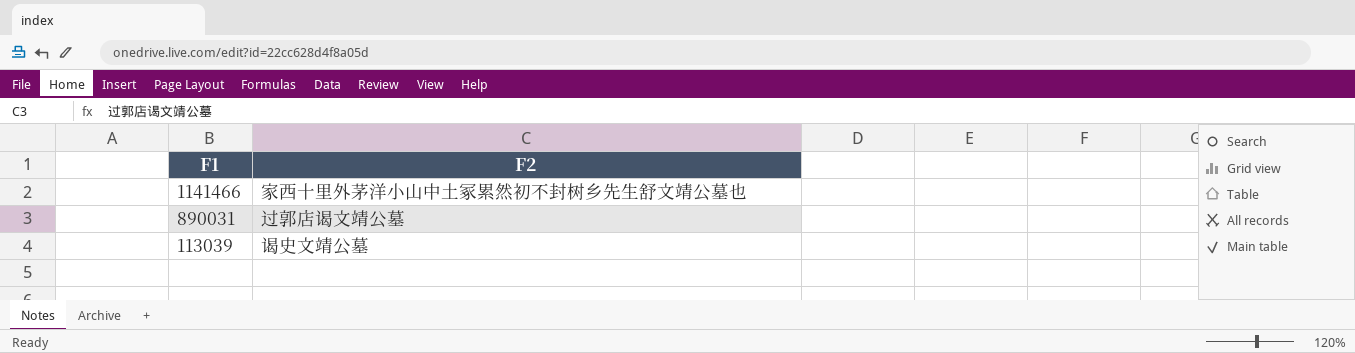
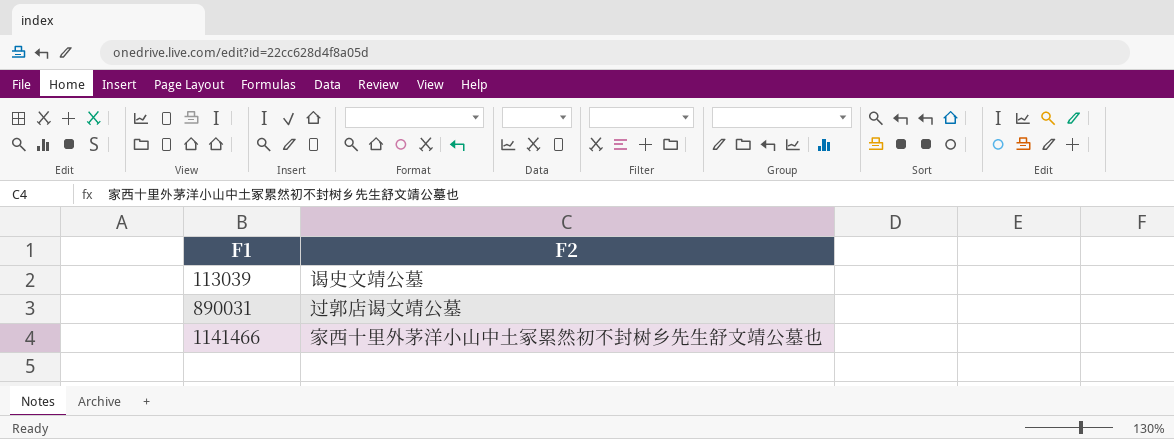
row order: F1 descending -> F1 ascending

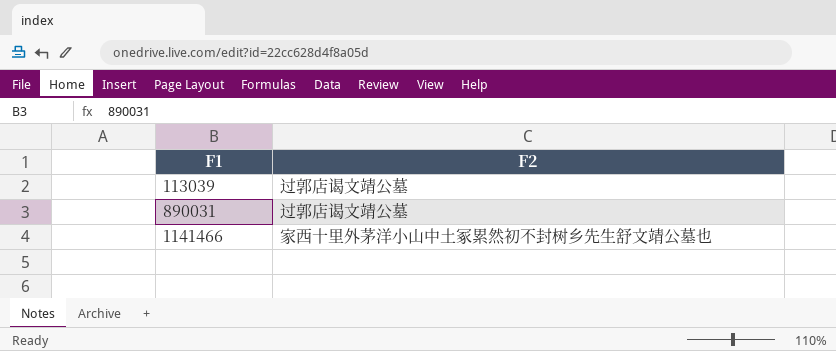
113039 | F2: 谒史文靖公墓 -> 过郭店谒文靖公墓

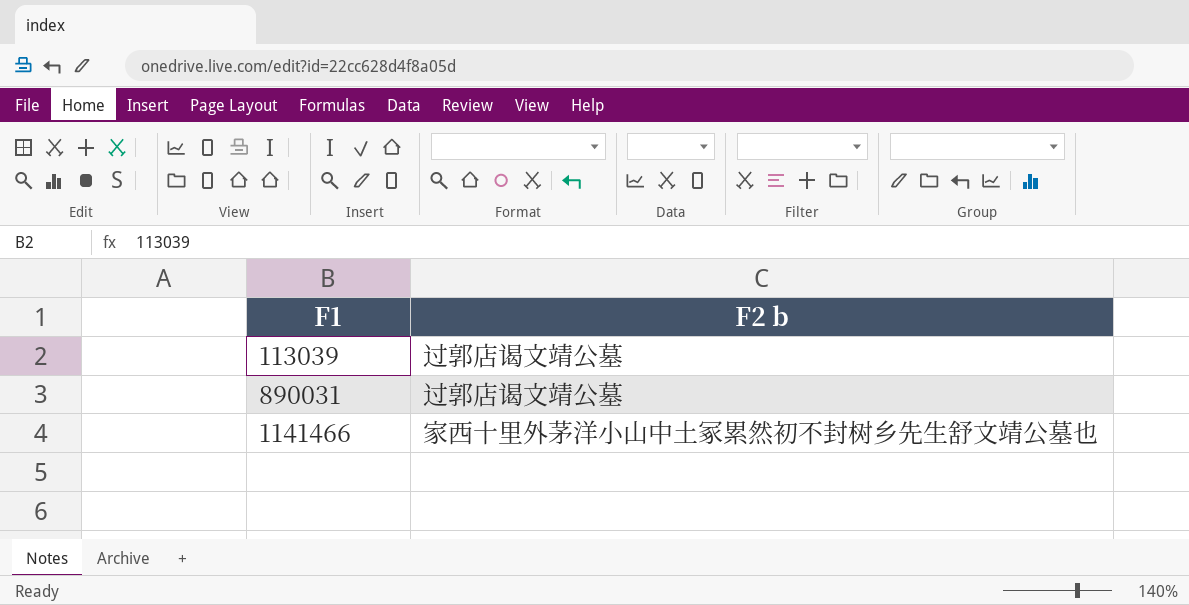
column name: F2 -> F2 b

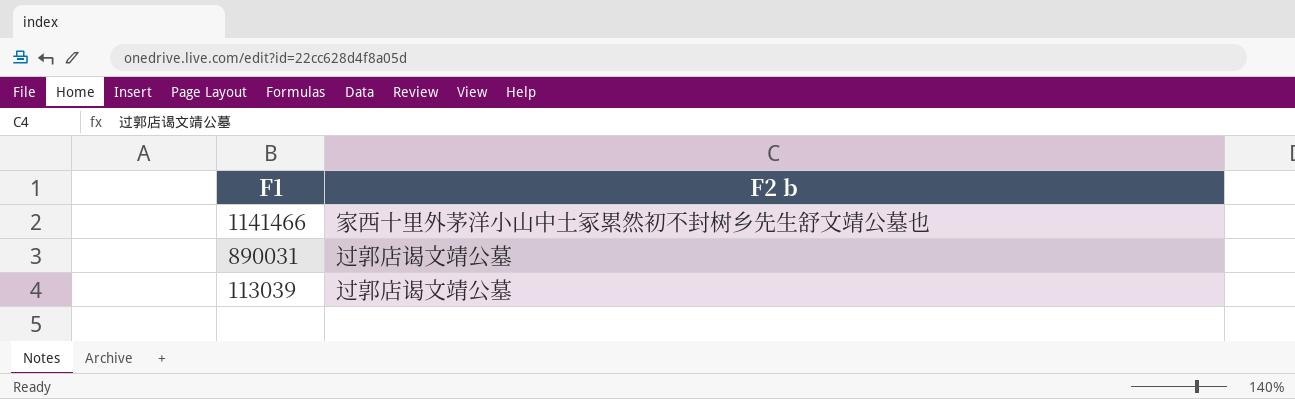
row order: F1 ascending -> F1 descending

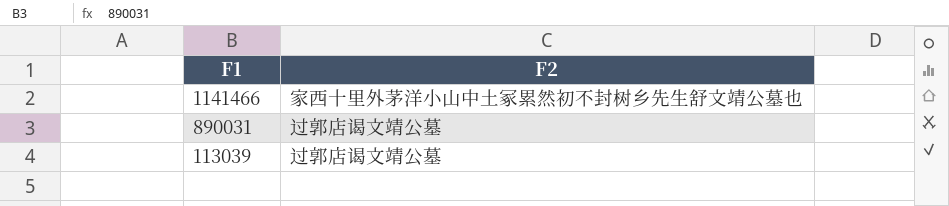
column name: F2 b -> F2

